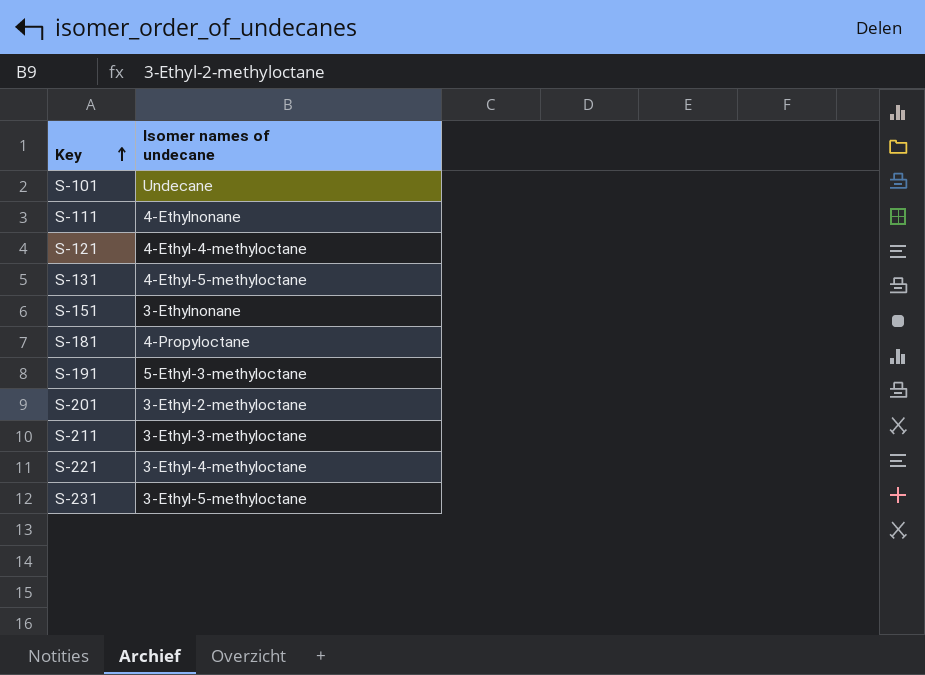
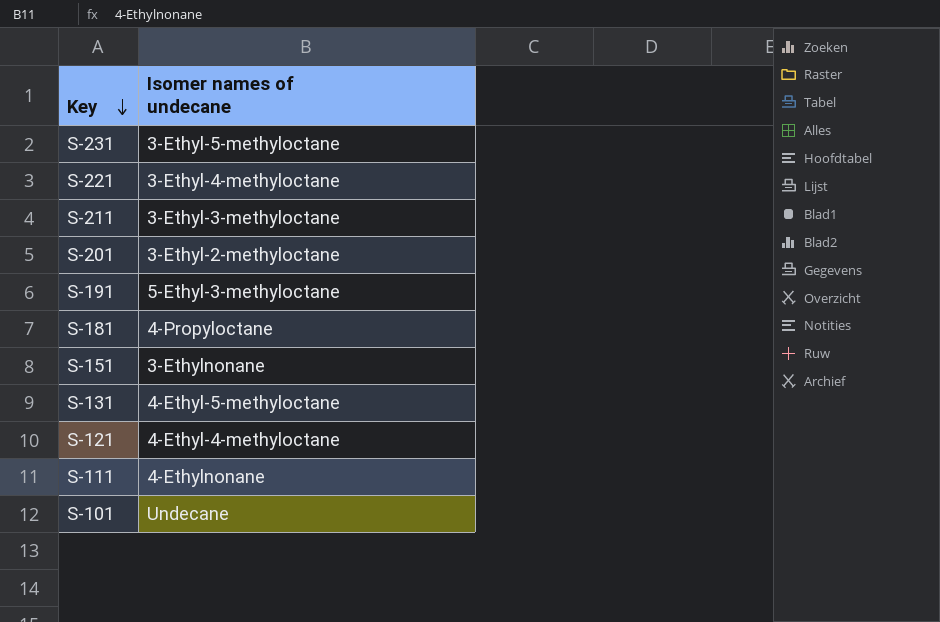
row order: Key ascending -> Key descending

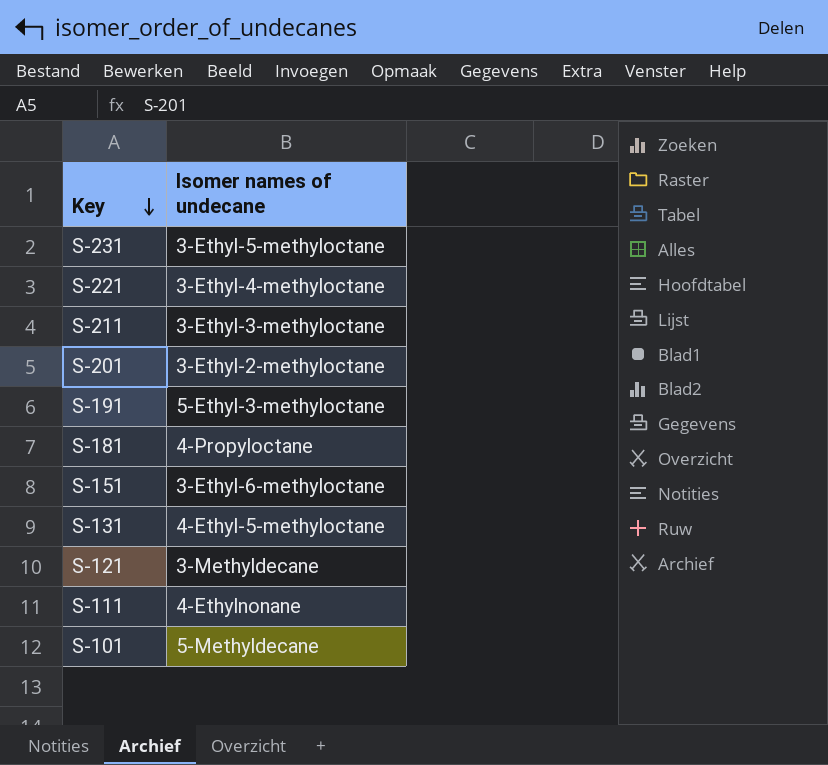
S-151 | Isomer names of undecane: 3-Ethylnonane -> 3-Ethyl-6-methyloctane
S-121 | Isomer names of undecane: 4-Ethyl-4-methyloctane -> 3-Methyldecane
S-101 | Isomer names of undecane: Undecane -> 5-Methyldecane

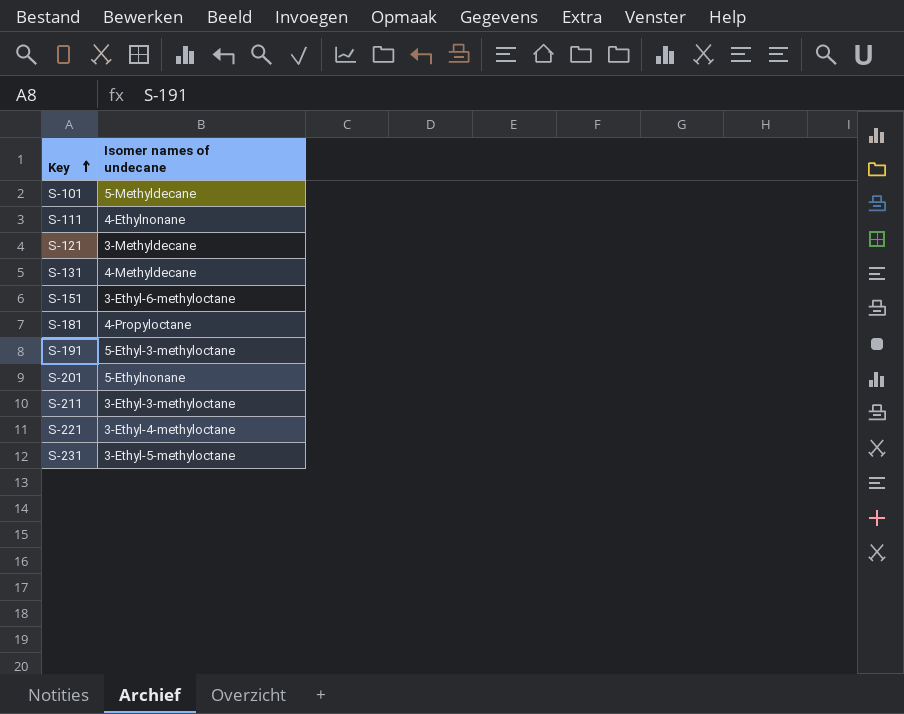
row order: Key descending -> Key ascending
S-131 | Isomer names of undecane: 4-Ethyl-5-methyloctane -> 4-Methyldecane
S-201 | Isomer names of undecane: 3-Ethyl-2-methyloctane -> 5-Ethylnonane

